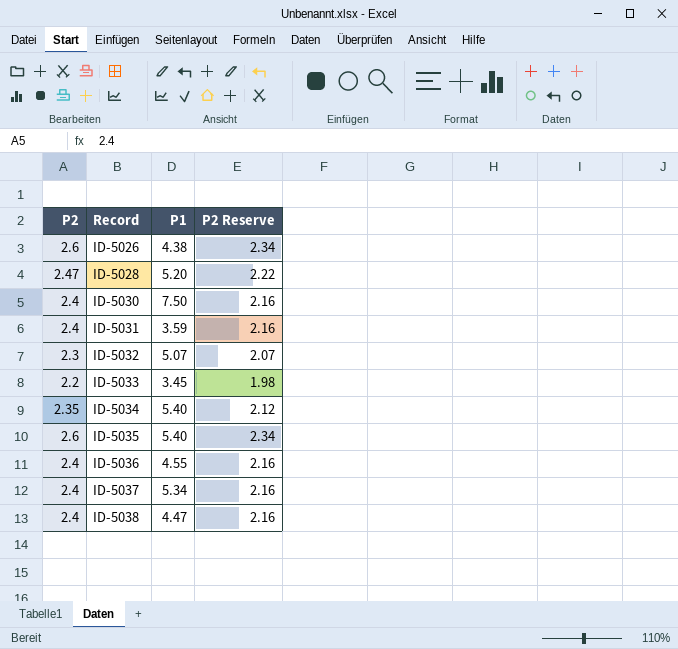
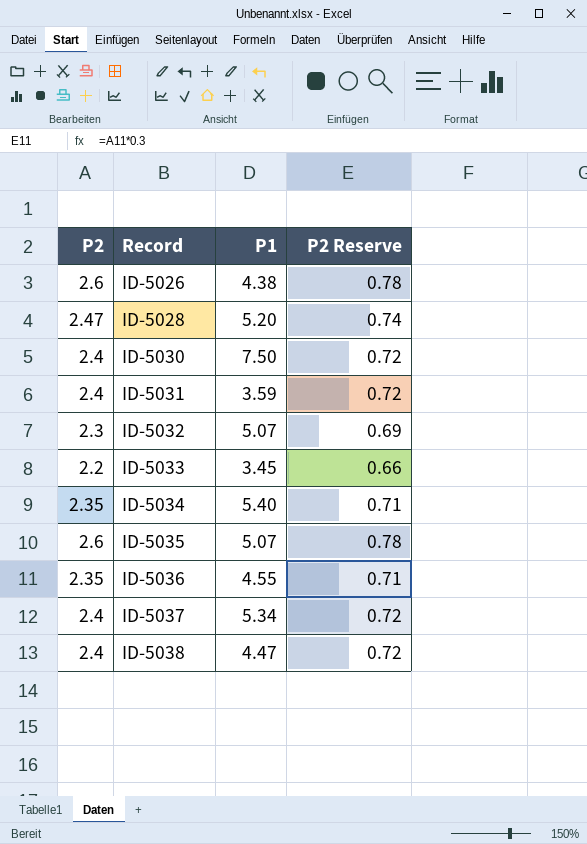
column P2 Reserve | formula: [P2] * 0.9 -> [P2] * 0.3
ID-5035 | P1: 5.40 -> 5.07
ID-5036 | P2: 2.4 -> 2.35

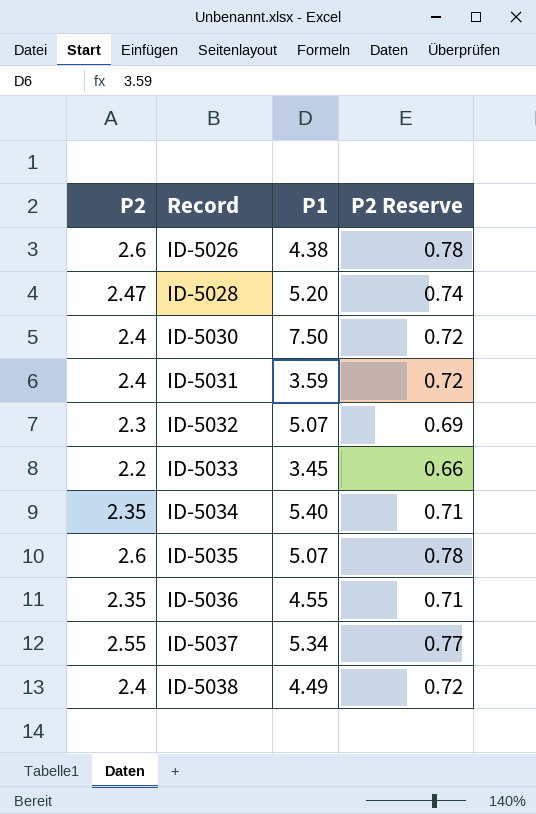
ID-5037 | P2: 2.4 -> 2.55
ID-5037 | P2 Reserve: 0.72 -> 0.77
ID-5038 | P1: 4.47 -> 4.49

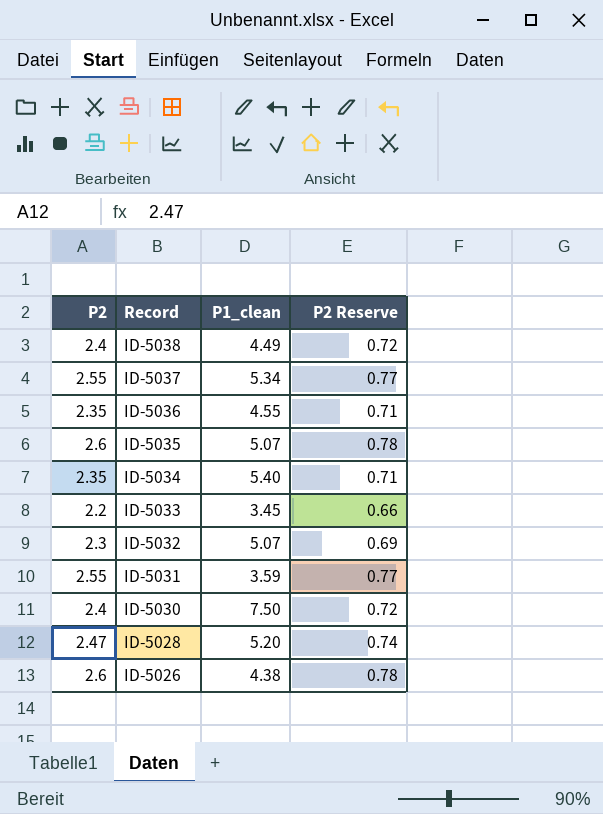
row order: Record ascending -> Record descending
column name: P1 -> P1_clean
ID-5031 | P2: 2.4 -> 2.55
ID-5031 | P2 Reserve: 0.72 -> 0.77

